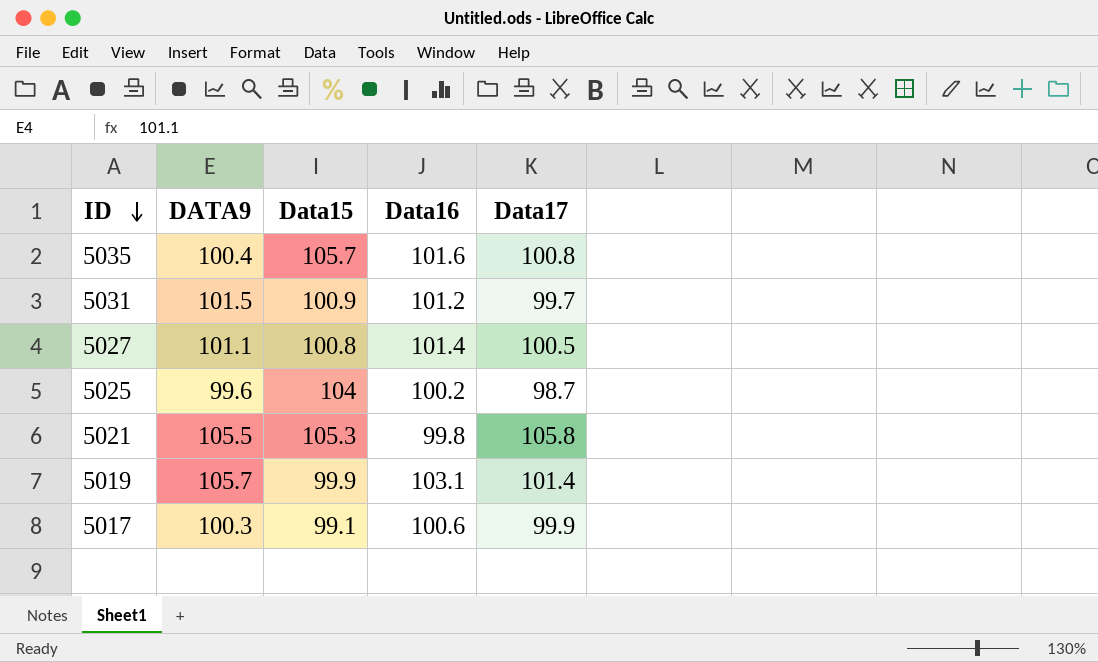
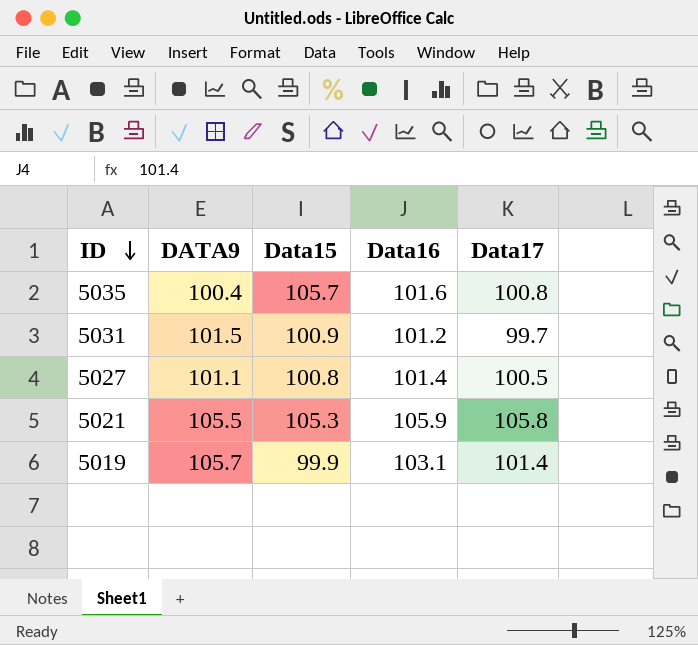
row 5025: 99.6 | 104 | 100.2 | 98.7 -> none
row 5017: 100.3 | 99.1 | 100.6 | 99.9 -> none
5021 | Data16: 99.8 -> 105.9

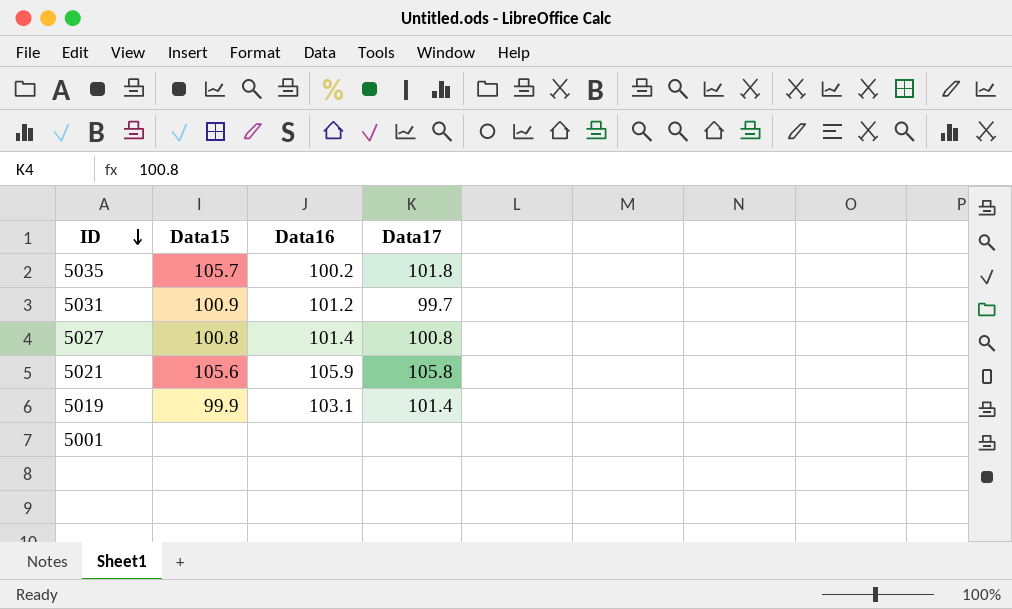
column DATA9 | position: 2 -> none
5035 | Data16: 101.6 -> 100.2
5035 | Data17: 100.8 -> 101.8
5027 | Data17: 100.5 -> 100.8
5021 | Data15: 105.3 -> 105.6
row 5001: none -> none | none | none

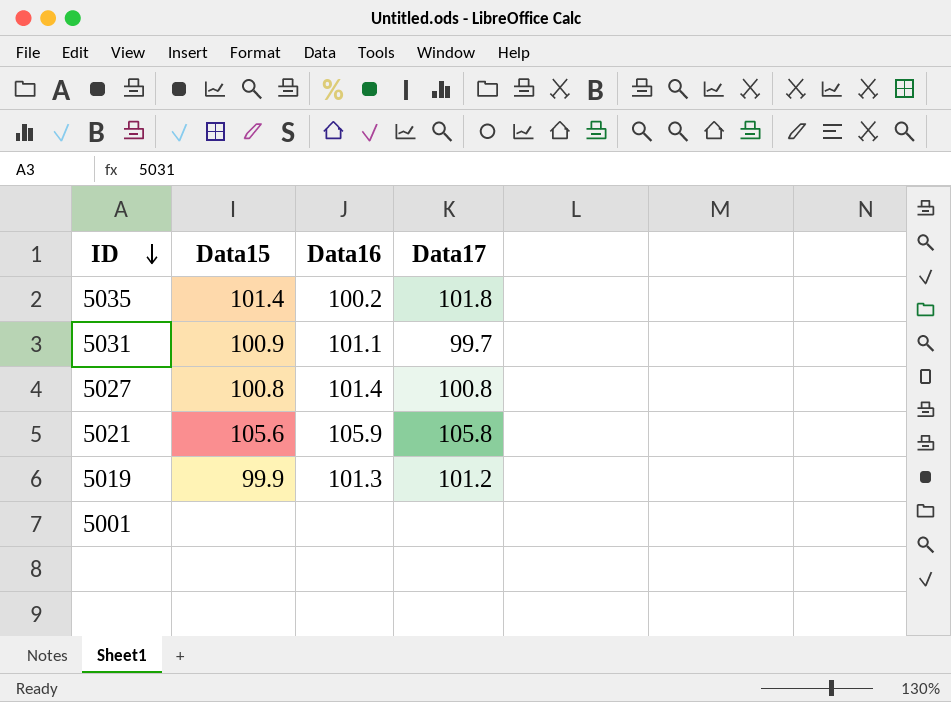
5035 | Data15: 105.7 -> 101.4
5031 | Data16: 101.2 -> 101.1
5019 | Data16: 103.1 -> 101.3
5019 | Data17: 101.4 -> 101.2

